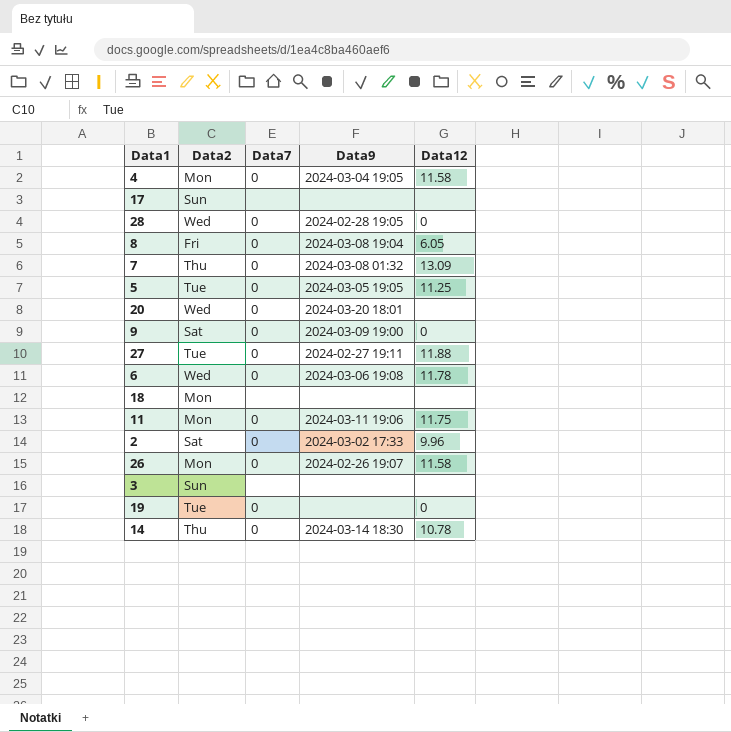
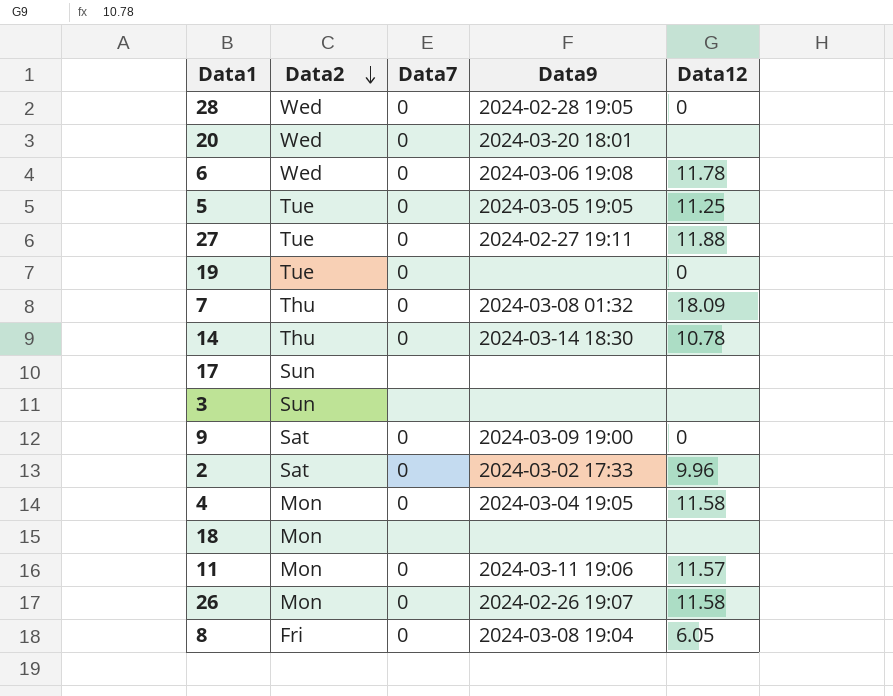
row order: none -> Data2 descending
7 | Data12: 13.09 -> 18.09
11 | Data12: 11.75 -> 11.57

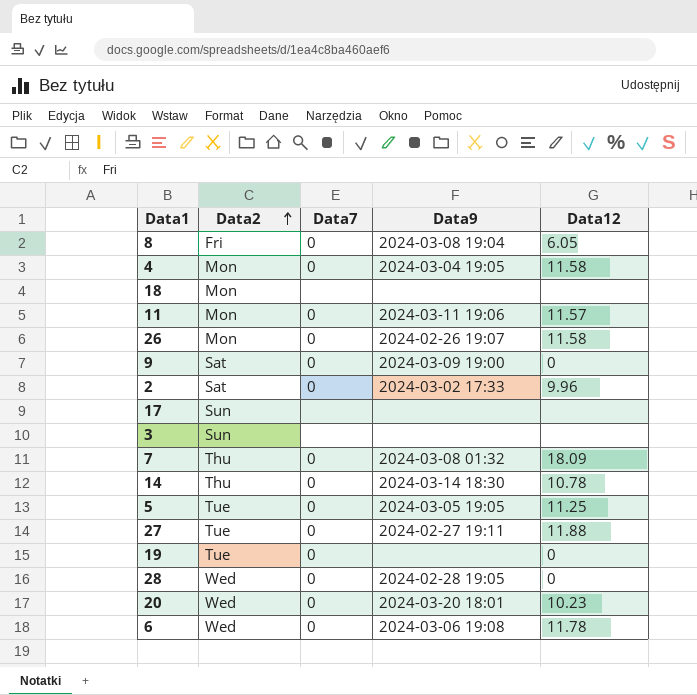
row order: Data2 descending -> Data2 ascending
20 | Data12: none -> 10.23

